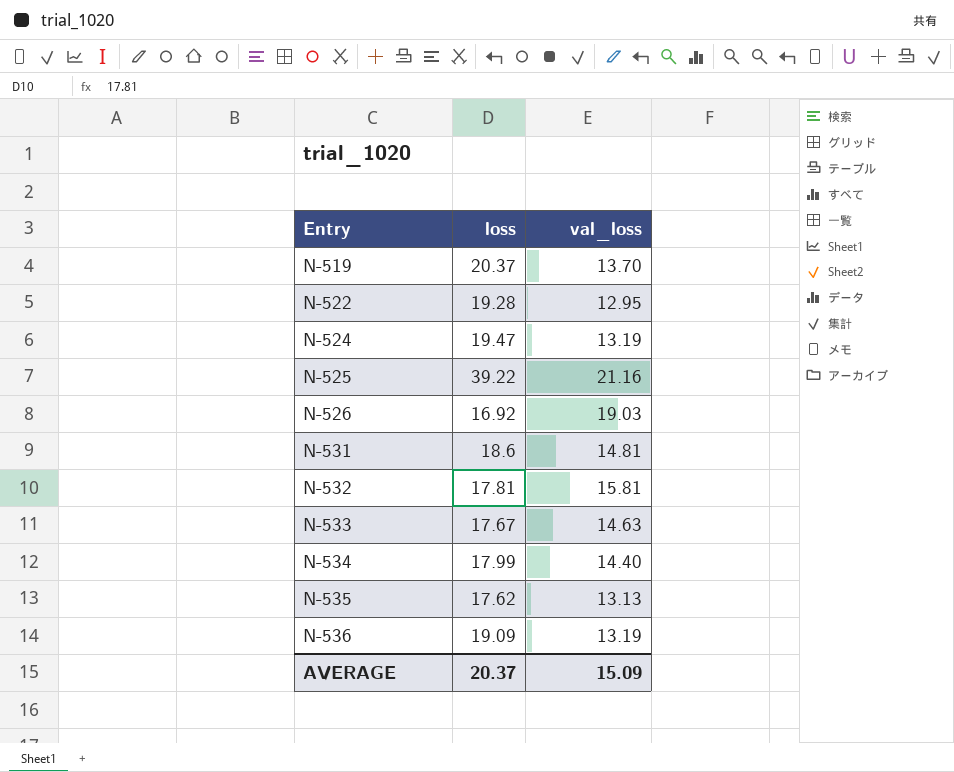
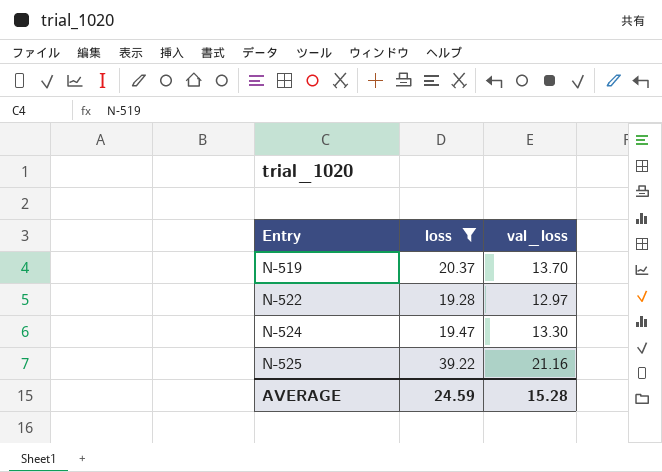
filter: none -> loss >= 19.28
N-522 | val_loss: 12.95 -> 12.97
N-524 | val_loss: 13.19 -> 13.30
AVERAGE | loss: 20.37 -> 24.59
AVERAGE | val_loss: 15.09 -> 15.28

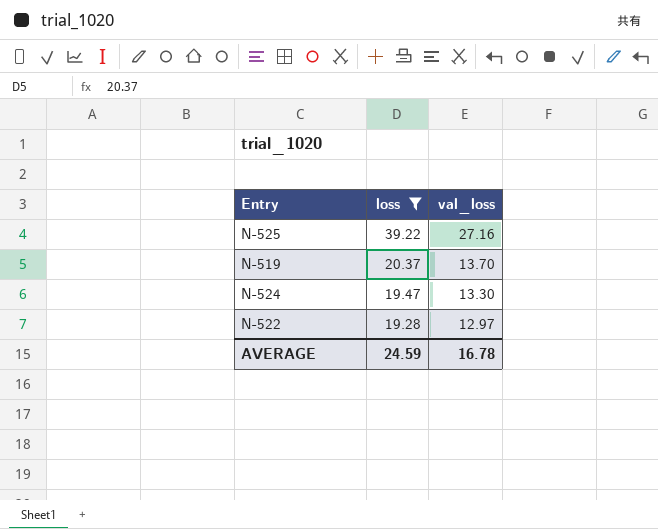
row order: Entry ascending -> loss descending
N-525 | val_loss: 21.16 -> 27.16
AVERAGE | val_loss: 15.28 -> 16.78

